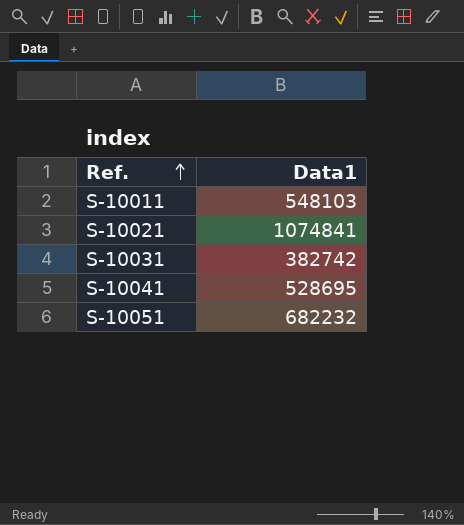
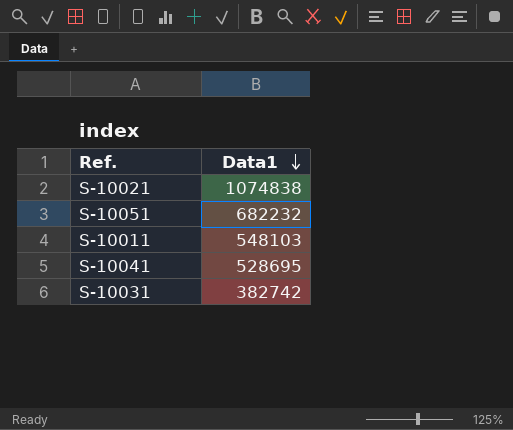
row order: Ref. ascending -> Data1 descending
S-10021 | Data1: 1074841 -> 1074838

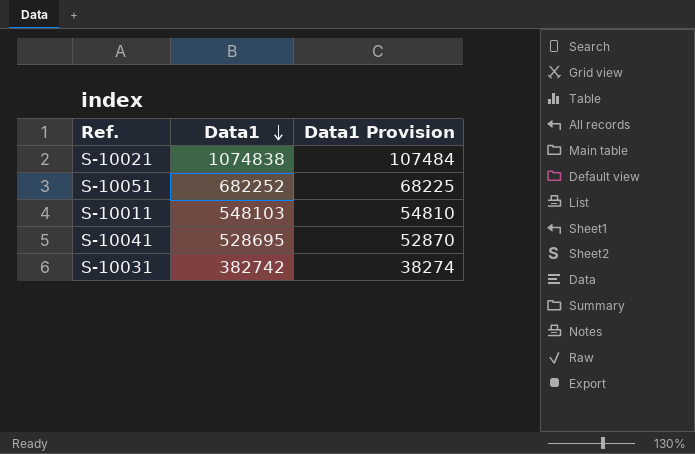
column Data1 Provision | formula: none -> [Data1] * 0.1
S-10051 | Data1: 682232 -> 682252

